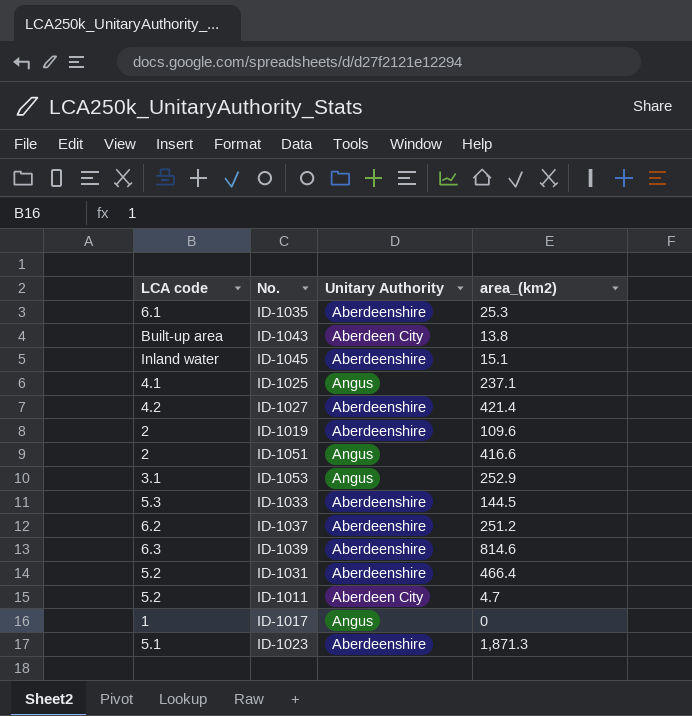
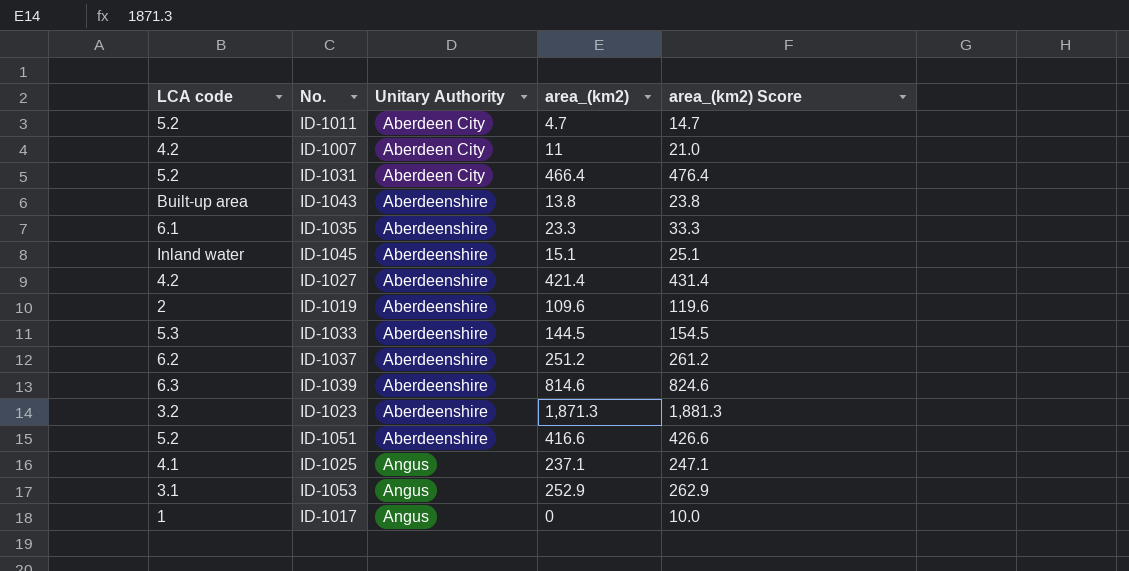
row order: none -> Unitary Authority ascending
column area_(km2) Score | formula: none -> [area_(km2)] + 10
row ID-1007: none -> 4.2 | Aberdeen City | 11 | 21.0
ID-1031 | Unitary Authority: Aberdeenshire -> Aberdeen City
ID-1043 | Unitary Authority: Aberdeen City -> Aberdeenshire
ID-1035 | area_(km2): 25.3 -> 23.3
ID-1023 | LCA code: 5.1 -> 3.2
ID-1051 | LCA code: 2 -> 5.2
ID-1051 | Unitary Authority: Angus -> Aberdeenshire

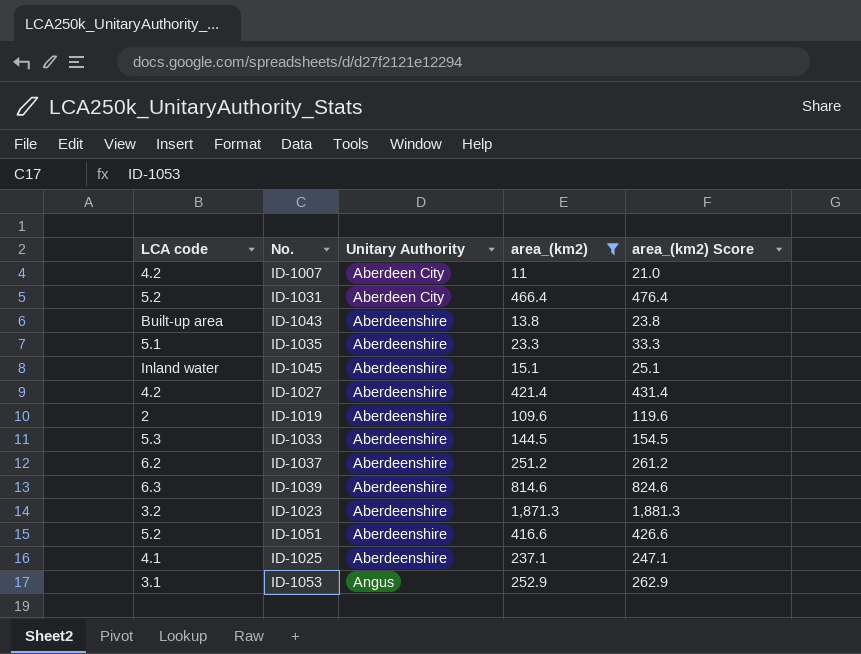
filter: none -> area_(km2) >= 11
ID-1035 | LCA code: 6.1 -> 5.1
ID-1025 | Unitary Authority: Angus -> Aberdeenshire

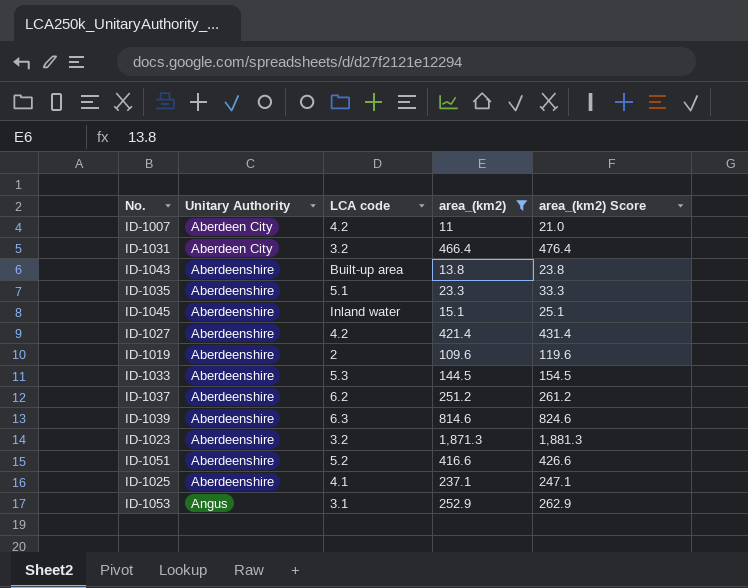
column LCA code | position: 1 -> 3
ID-1031 | LCA code: 5.2 -> 3.2

